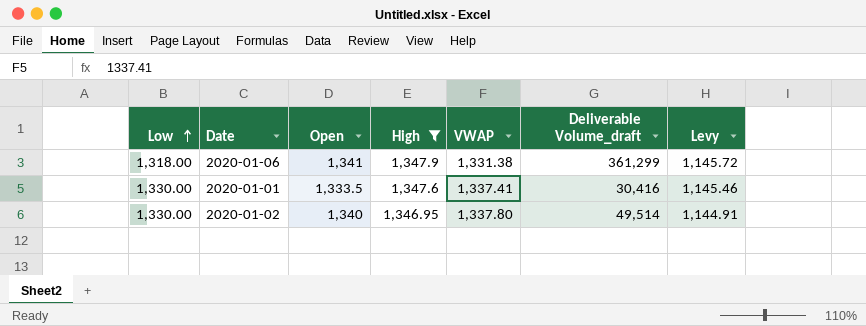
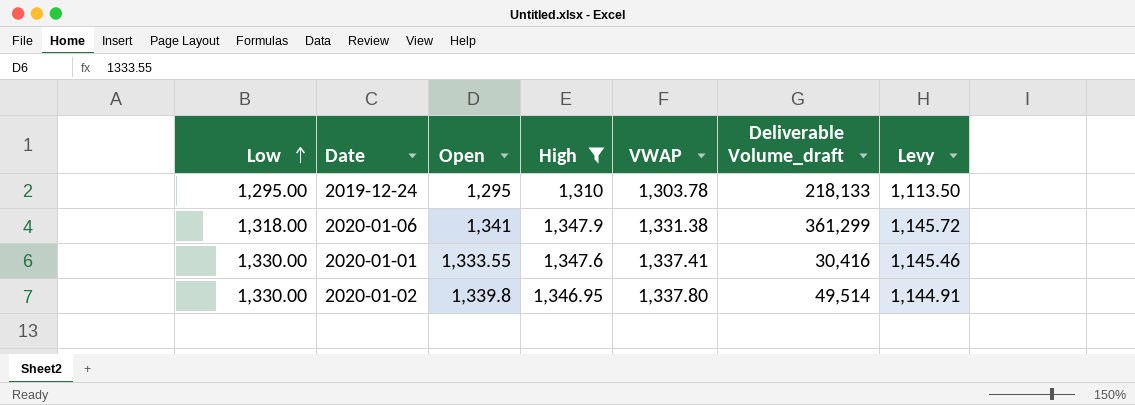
row 2019-12-24: none -> 1,295.00 | 1,295 | 1,310 | 1,303.78 | 218,133 | 1,113.50
2020-01-01 | Open: 1,333.5 -> 1,333.55
2020-01-02 | Open: 1,340 -> 1,339.8

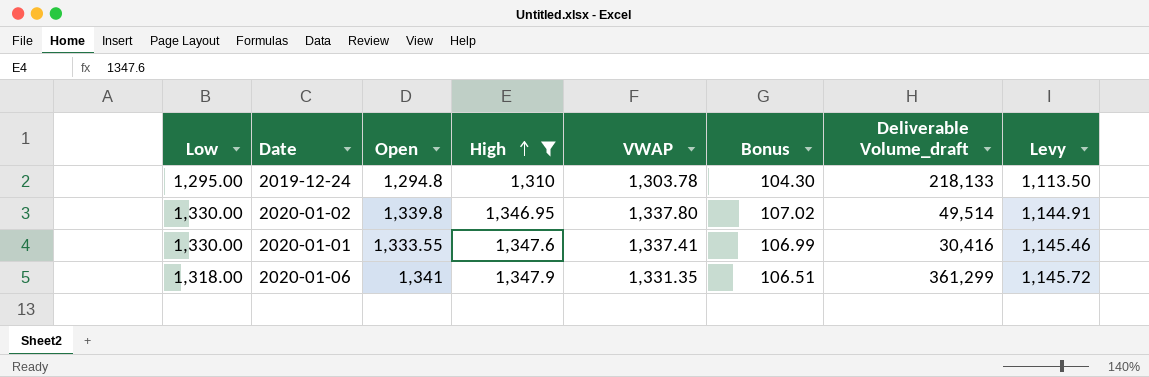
row order: Low ascending -> High ascending
column Bonus | formula: none -> [VWAP] * 0.08
2019-12-24 | Open: 1,295 -> 1,294.8
2020-01-06 | VWAP: 1,331.38 -> 1,331.35

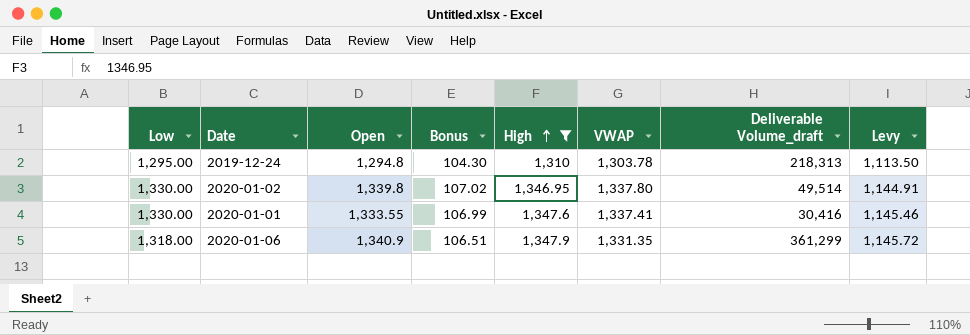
column Bonus | position: 6 -> 4
2019-12-24 | Deliverable Volume_draft: 218,133 -> 218,313
2020-01-06 | Open: 1,341 -> 1,340.9

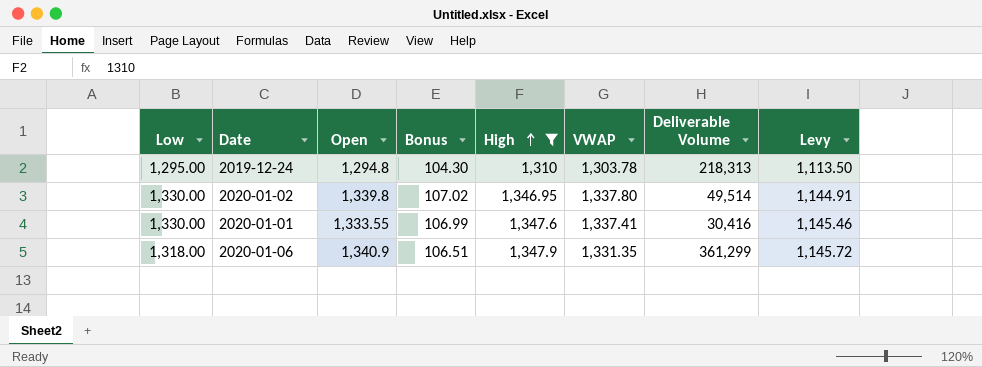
column name: Deliverable Volume_draft -> Deliverable Volume

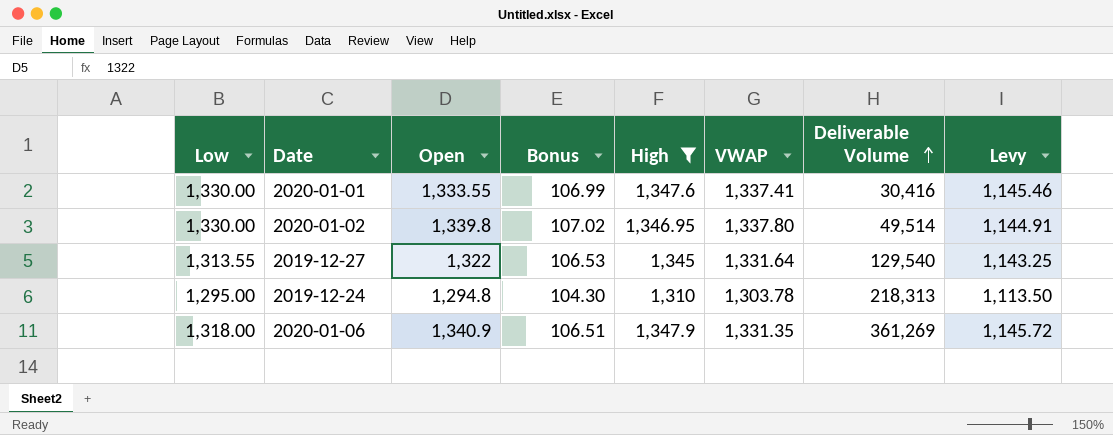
row order: High ascending -> Deliverable Volume ascending
row 2019-12-27: none -> 1,313.55 | 1,322 | 106.53 | 1,345 | 1,331.64 | 129,540 | 1,143.25
2020-01-06 | Deliverable Volume: 361,299 -> 361,269

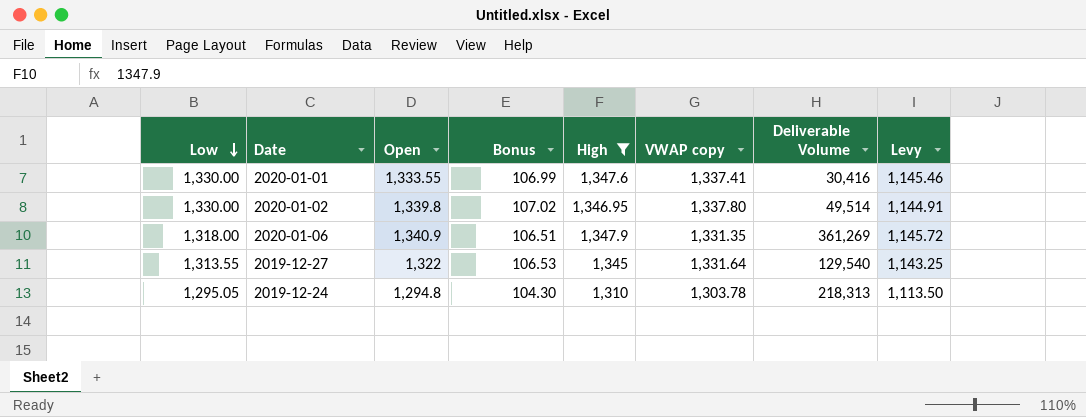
row order: Deliverable Volume ascending -> Low descending
column name: VWAP -> VWAP copy
2019-12-24 | Low: 1,295.00 -> 1,295.05

